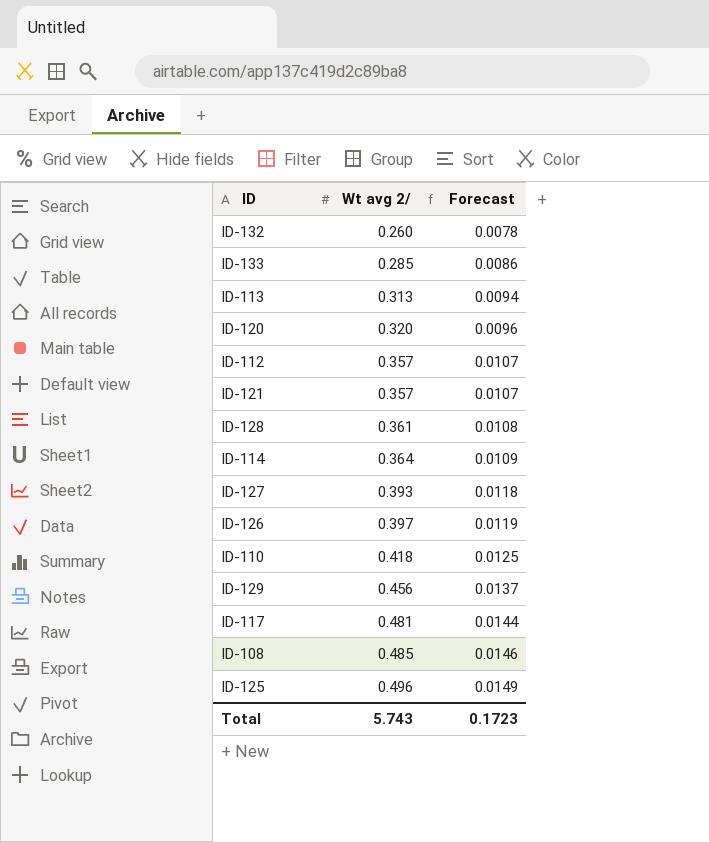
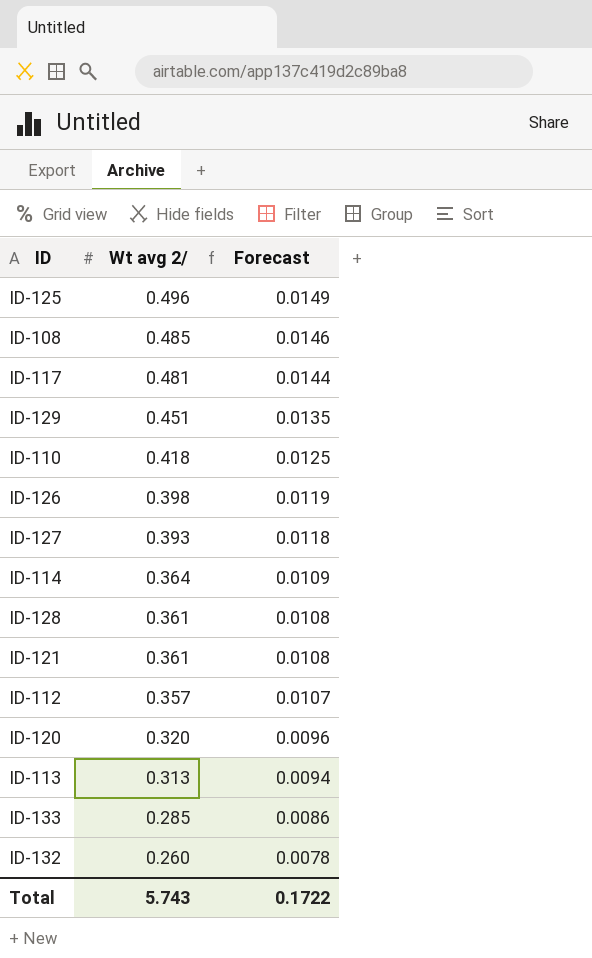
row order: Wt avg 2/ ascending -> Wt avg 2/ descending
ID-129 | Wt avg 2/: 0.456 -> 0.451
ID-129 | Forecast: 0.0137 -> 0.0135
ID-126 | Wt avg 2/: 0.397 -> 0.398
ID-121 | Wt avg 2/: 0.357 -> 0.361
ID-121 | Forecast: 0.0107 -> 0.0108
Total | Forecast: 0.1723 -> 0.1722

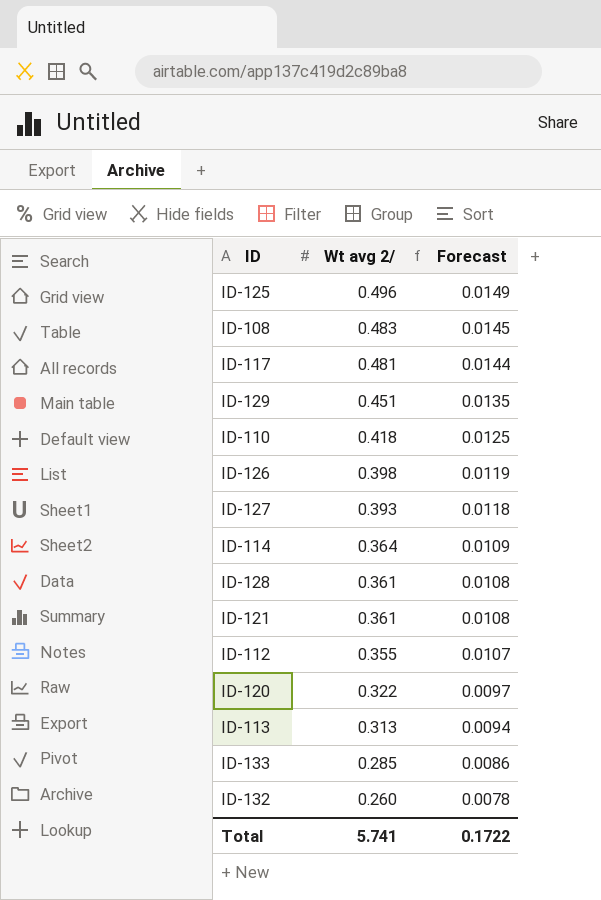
ID-108 | Wt avg 2/: 0.485 -> 0.483
ID-108 | Forecast: 0.0146 -> 0.0145
ID-112 | Wt avg 2/: 0.357 -> 0.355
ID-120 | Wt avg 2/: 0.320 -> 0.322
ID-120 | Forecast: 0.0096 -> 0.0097
Total | Wt avg 2/: 5.743 -> 5.741

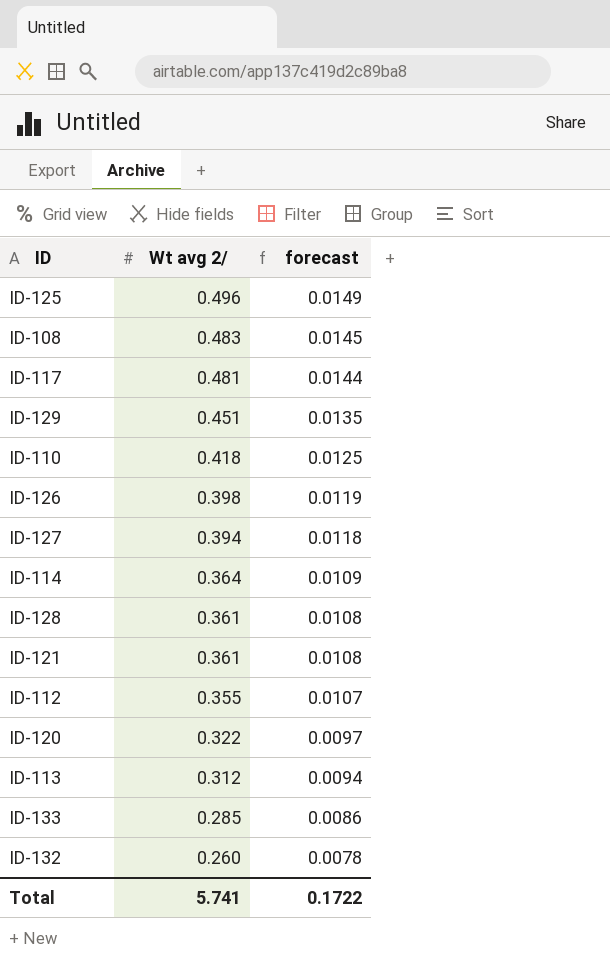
column name: Forecast -> forecast
ID-127 | Wt avg 2/: 0.393 -> 0.394
ID-113 | Wt avg 2/: 0.313 -> 0.312

